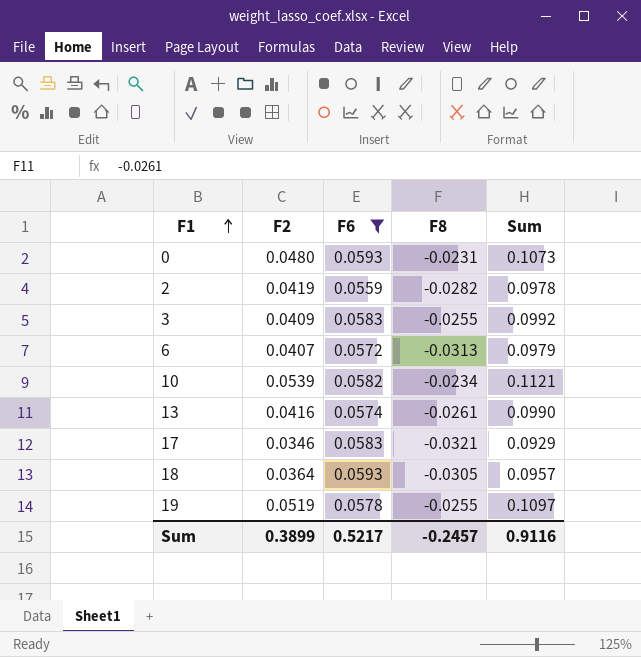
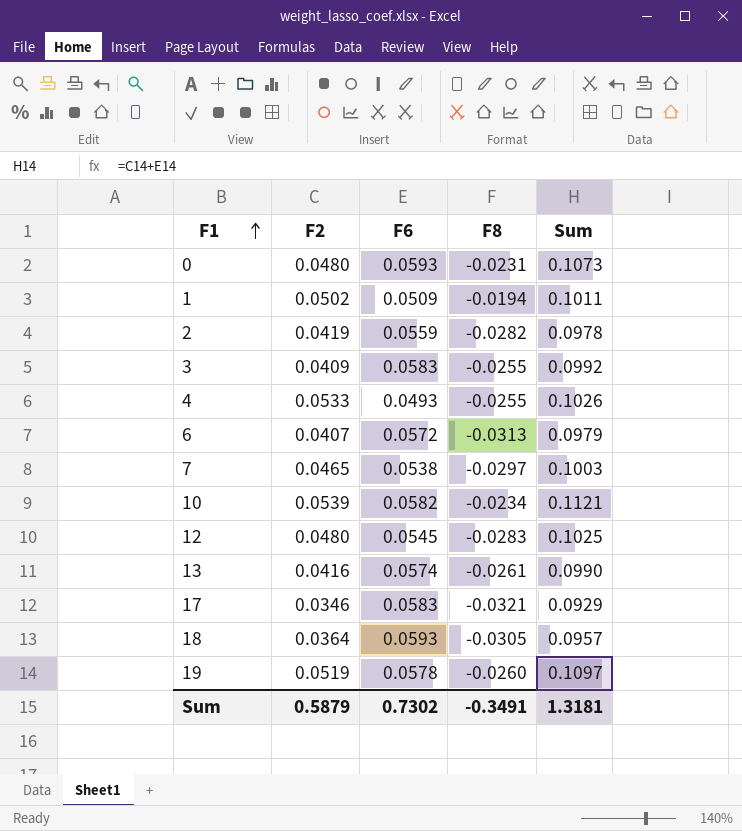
filter: F6 >= 0.0559 -> none
19 | F8: -0.0255 -> -0.0260
Sum | F2: 0.3899 -> 0.5879
Sum | F6: 0.5217 -> 0.7302
Sum | F8: -0.2457 -> -0.3491
Sum | Sum: 0.9116 -> 1.3181

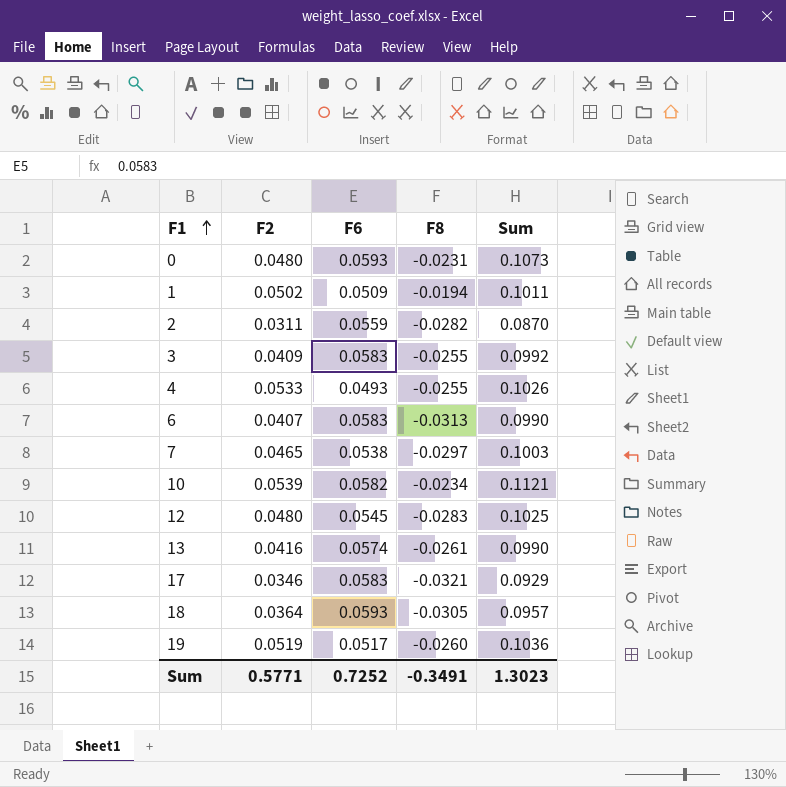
2 | F2: 0.0419 -> 0.0311
2 | Sum: 0.0978 -> 0.0870
6 | F6: 0.0572 -> 0.0583
6 | Sum: 0.0979 -> 0.0990
19 | F6: 0.0578 -> 0.0517
19 | Sum: 0.1097 -> 0.1036
Sum | F2: 0.5879 -> 0.5771
Sum | F6: 0.7302 -> 0.7252
Sum | Sum: 1.3181 -> 1.3023

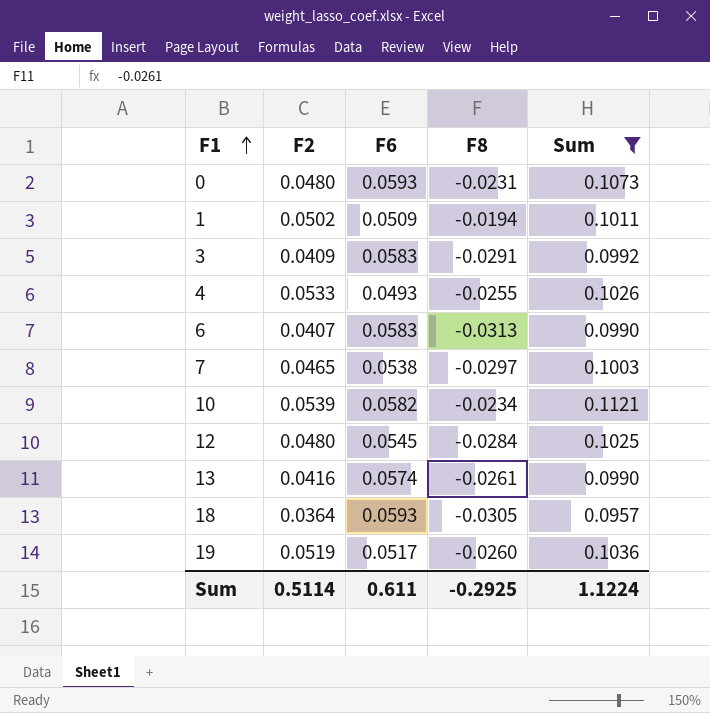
filter: none -> Sum >= 0.0957
3 | F8: -0.0255 -> -0.0291
12 | F8: -0.0283 -> -0.0284
Sum | F2: 0.5771 -> 0.5114
Sum | F6: 0.7252 -> 0.611
Sum | F8: -0.3491 -> -0.2925
Sum | Sum: 1.3023 -> 1.1224

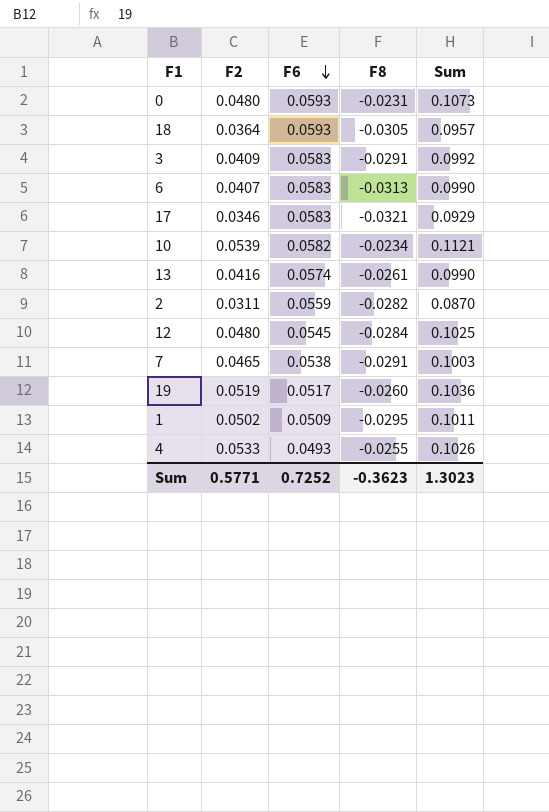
filter: Sum >= 0.0957 -> none
row order: F1 ascending -> F6 descending
7 | F8: -0.0297 -> -0.0291
1 | F8: -0.0194 -> -0.0295
Sum | F2: 0.5114 -> 0.5771
Sum | F6: 0.611 -> 0.7252
Sum | F8: -0.2925 -> -0.3623
Sum | Sum: 1.1224 -> 1.3023

